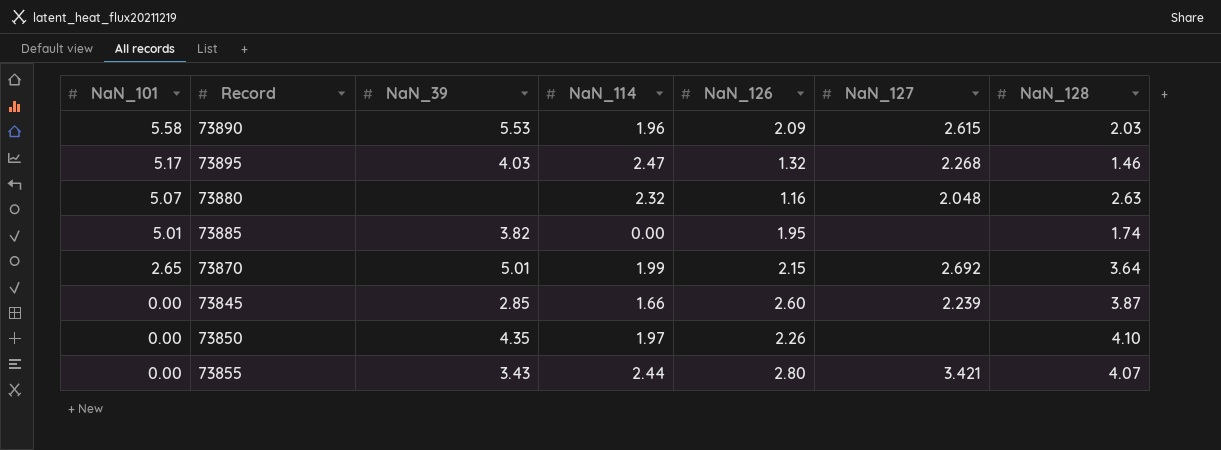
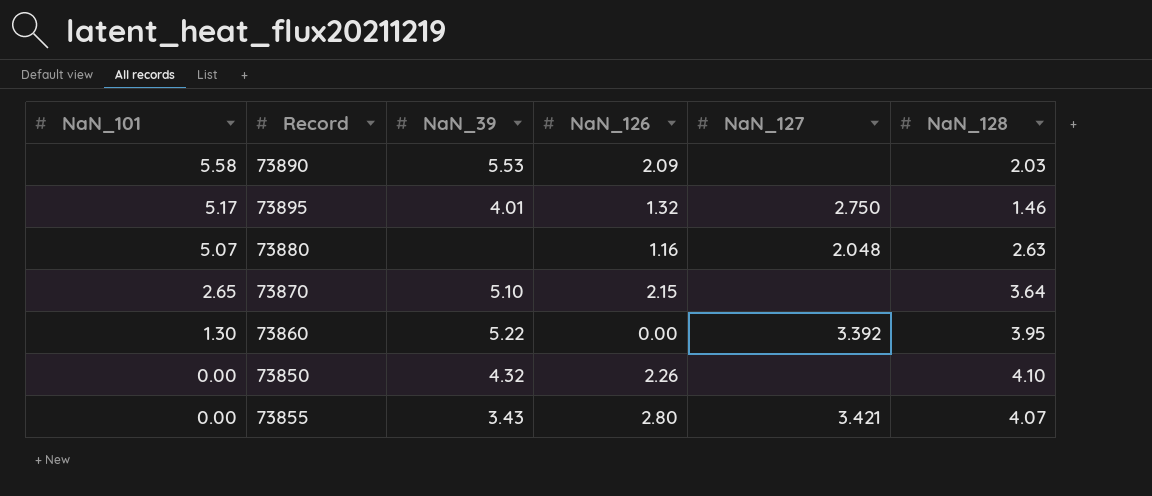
column NaN_114 | position: 4 -> none
row 73885: 5.01 | 3.82 | 0.00 | 1.95 | none | 1.74 -> none
row 73845: 0.00 | 2.85 | 1.66 | 2.60 | 2.239 | 3.87 -> none
73890 | NaN_127: 2.615 -> none
73895 | NaN_39: 4.03 -> 4.01
73895 | NaN_127: 2.268 -> 2.750
73870 | NaN_39: 5.01 -> 5.10
73870 | NaN_127: 2.692 -> none
row 73860: none -> 1.30 | 5.22 | 0.00 | 3.392 | 3.95
73850 | NaN_39: 4.35 -> 4.32

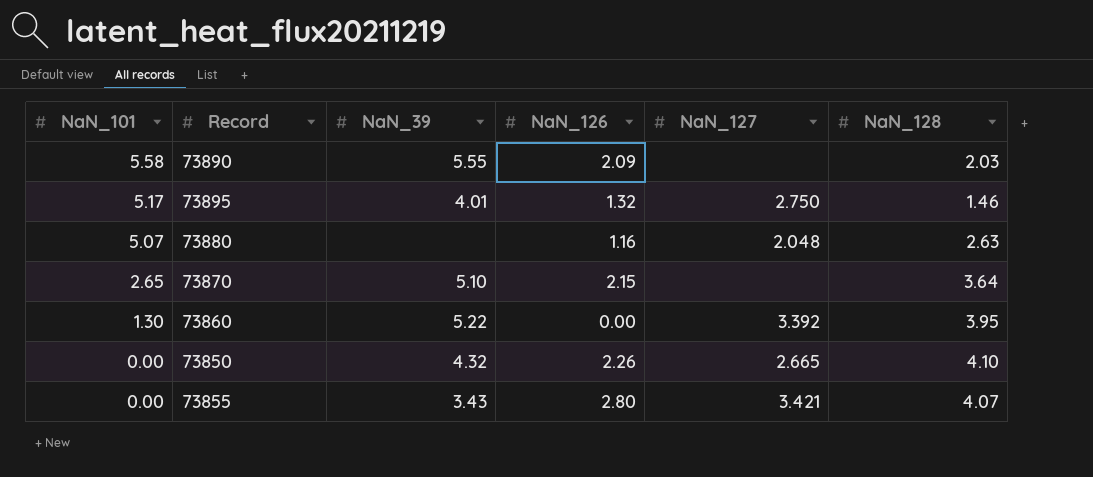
73890 | NaN_39: 5.53 -> 5.55
73850 | NaN_127: none -> 2.665

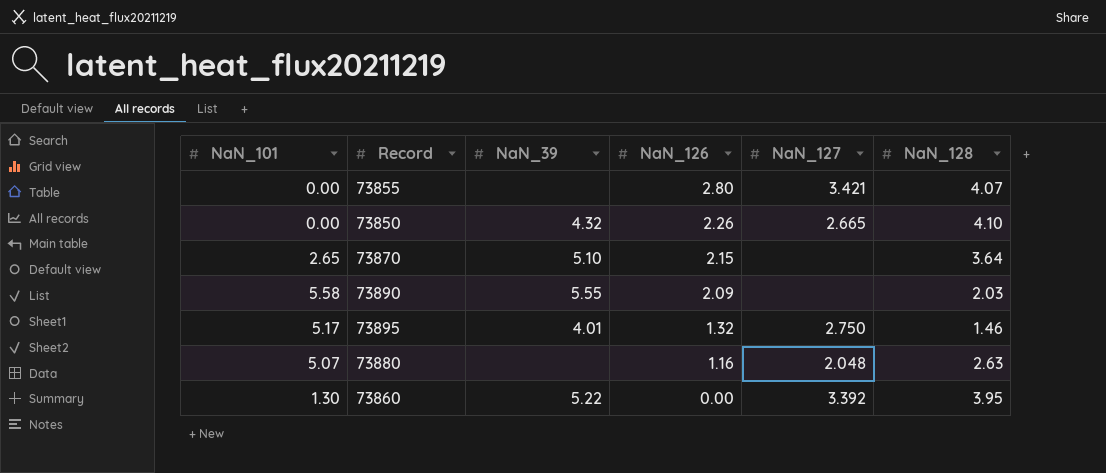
row order: NaN_101 descending -> NaN_126 descending
73855 | NaN_39: 3.43 -> none

